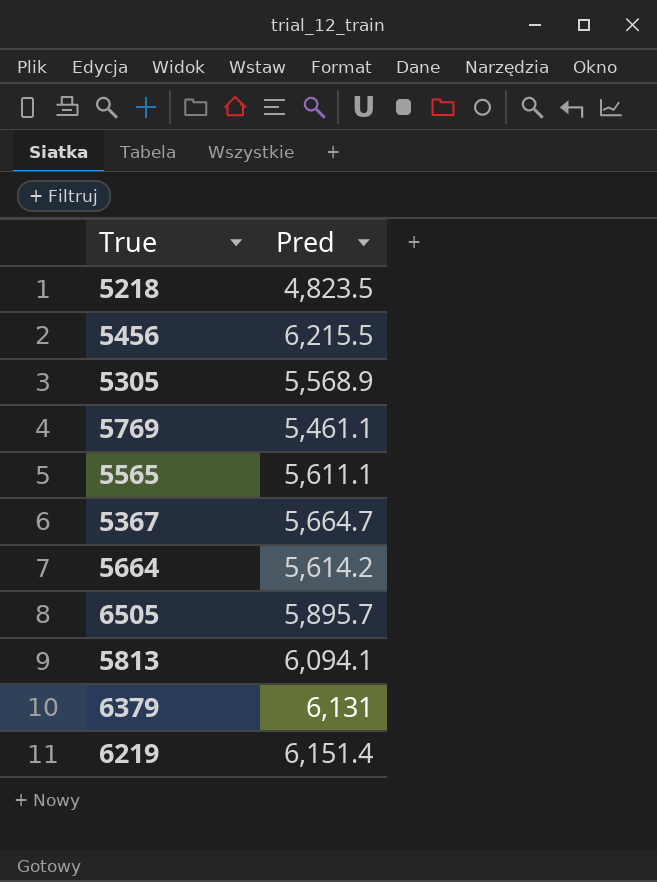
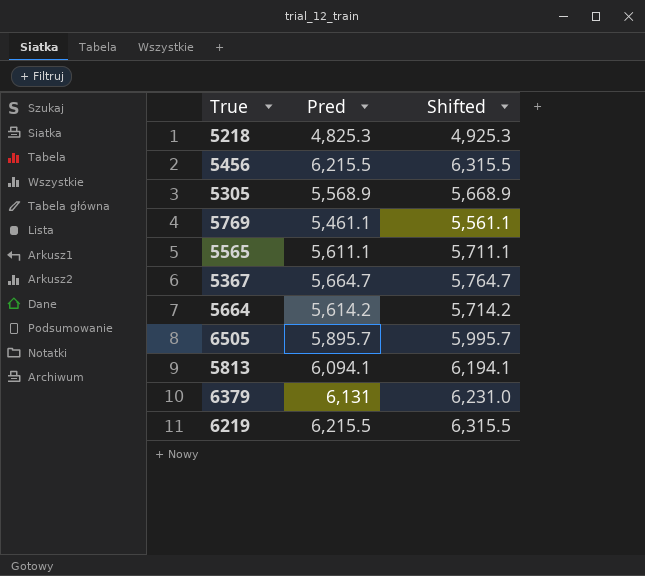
column Shifted | formula: none -> [Pred] + 100
5218 | Pred: 4,823.5 -> 4,825.3
6219 | Pred: 6,151.4 -> 6,215.5

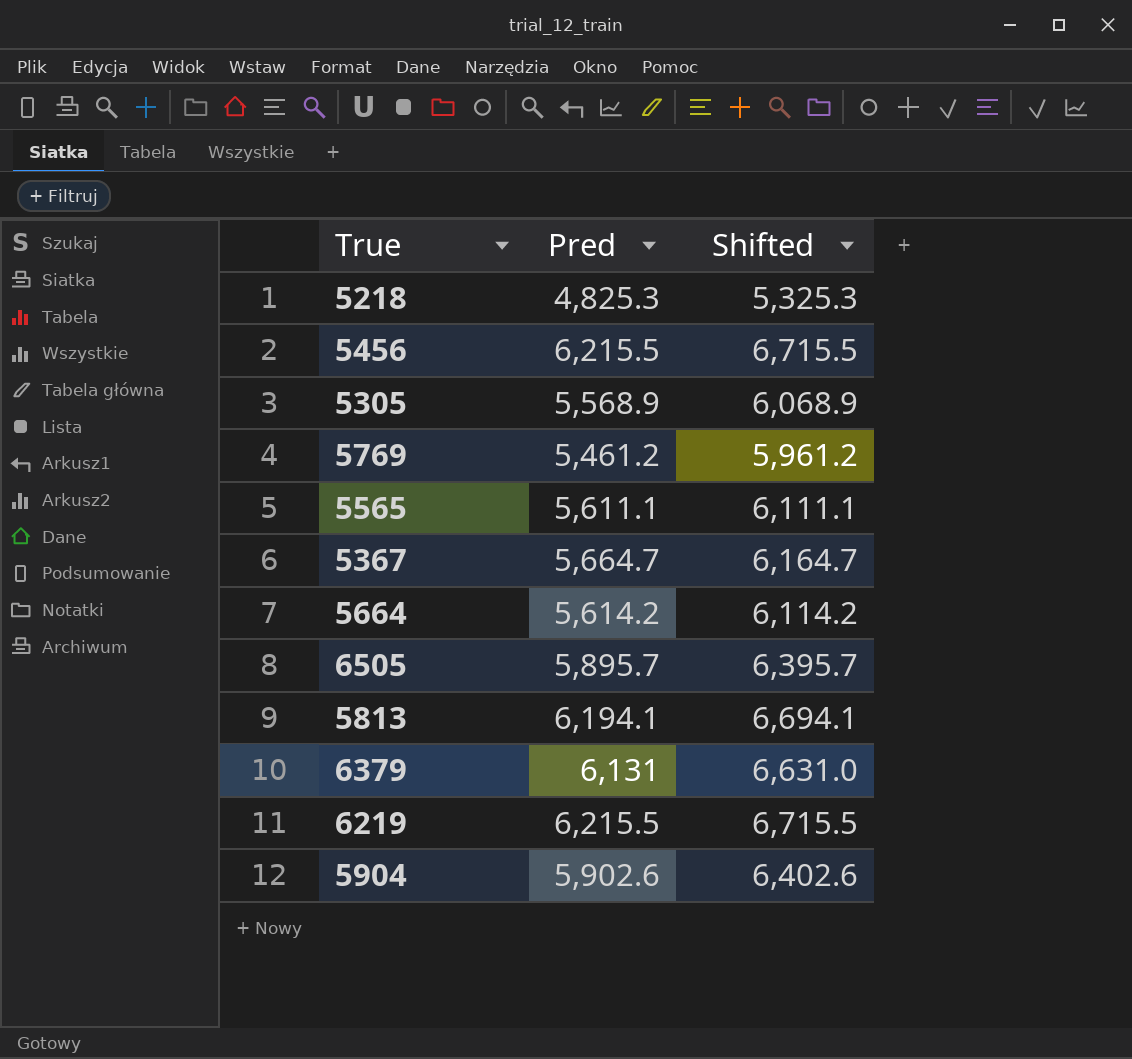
column Shifted | formula: [Pred] + 100 -> [Pred] + 500
5769 | Pred: 5,461.1 -> 5,461.2
5813 | Pred: 6,094.1 -> 6,194.1
row 5904: none -> 5,902.6 | 6,402.6

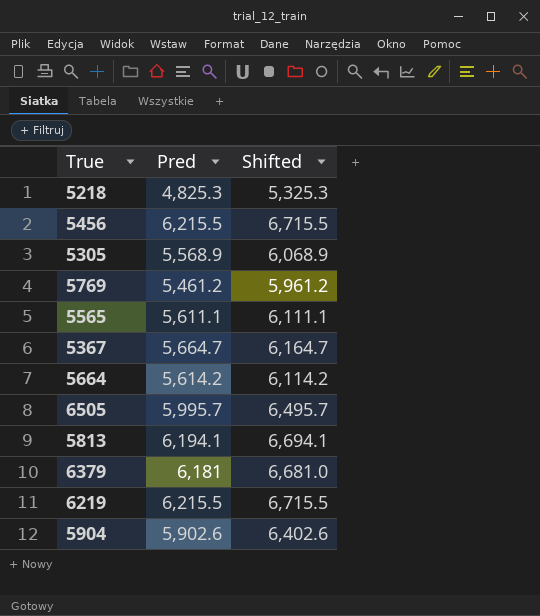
6505 | Pred: 5,895.7 -> 5,995.7
6505 | Shifted: 6,395.7 -> 6,495.7
6379 | Pred: 6,131 -> 6,181
6379 | Shifted: 6,631.0 -> 6,681.0

